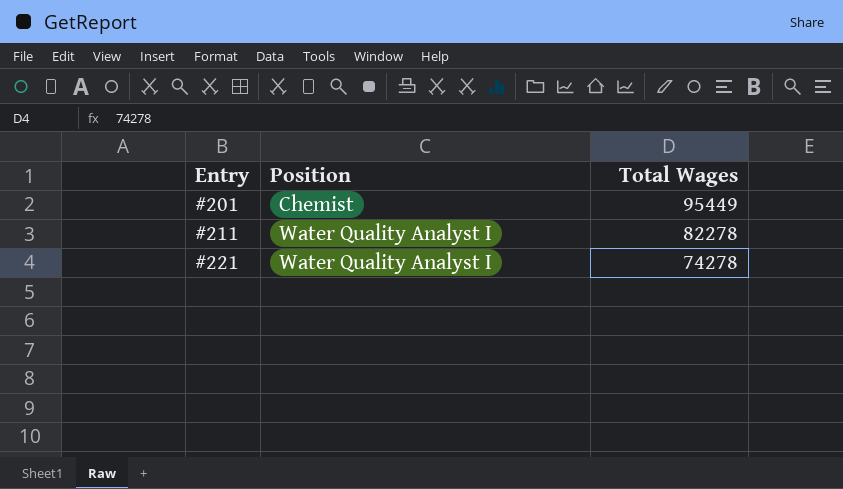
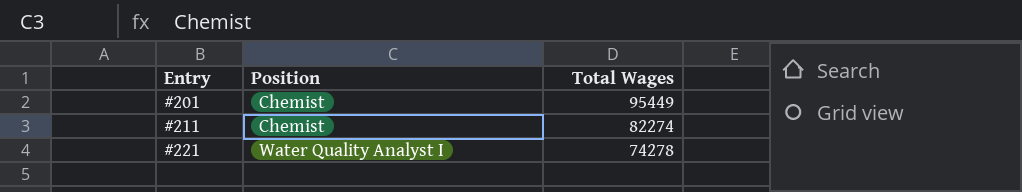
#211 | Position: Water Quality Analyst I -> Chemist
#211 | Total Wages: 82278 -> 82274

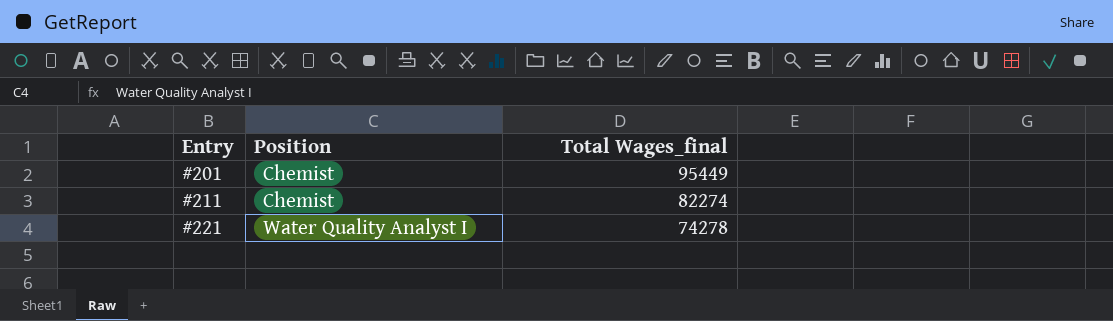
column name: Total Wages -> Total Wages_final

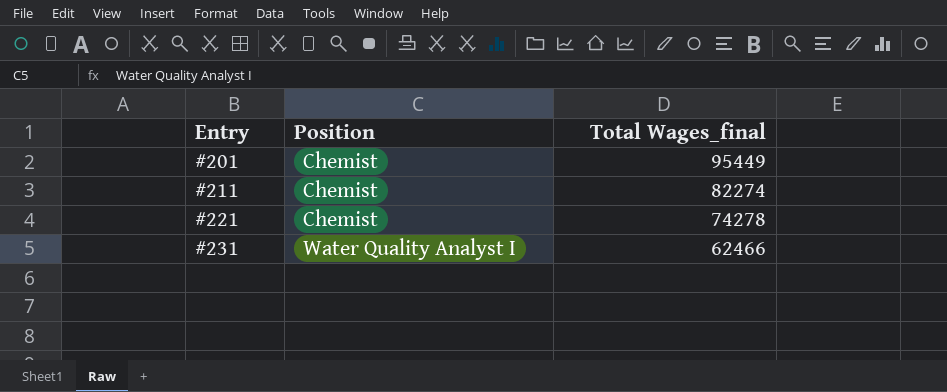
#221 | Position: Water Quality Analyst I -> Chemist
row #231: none -> Water Quality Analyst I | 62466

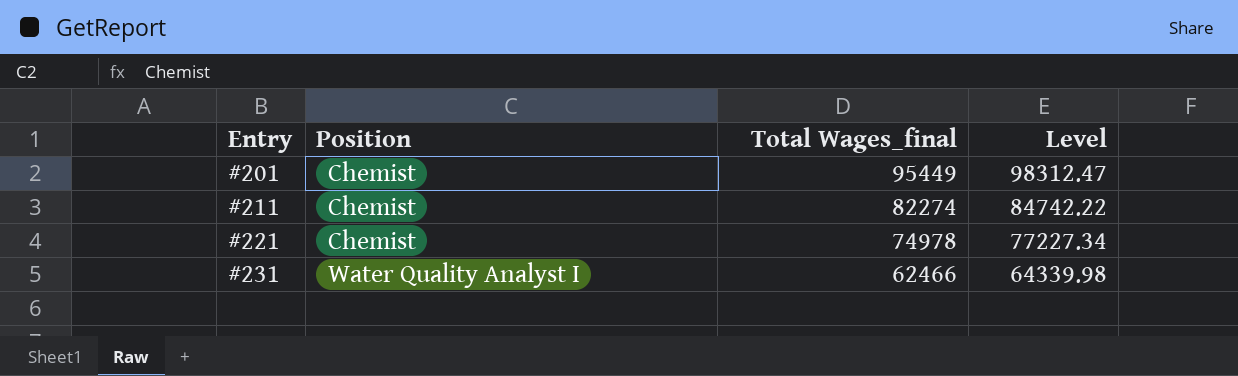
column Level | formula: none -> [Total Wages_final] * 1.03
#221 | Total Wages_final: 74278 -> 74978

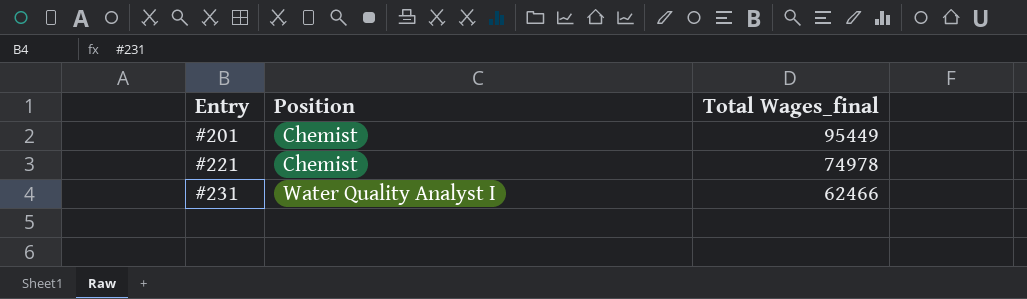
column Level | formula: [Total Wages_final] * 1.03 -> none
row #211: Chemist | 82274 | 84742.22 -> none

